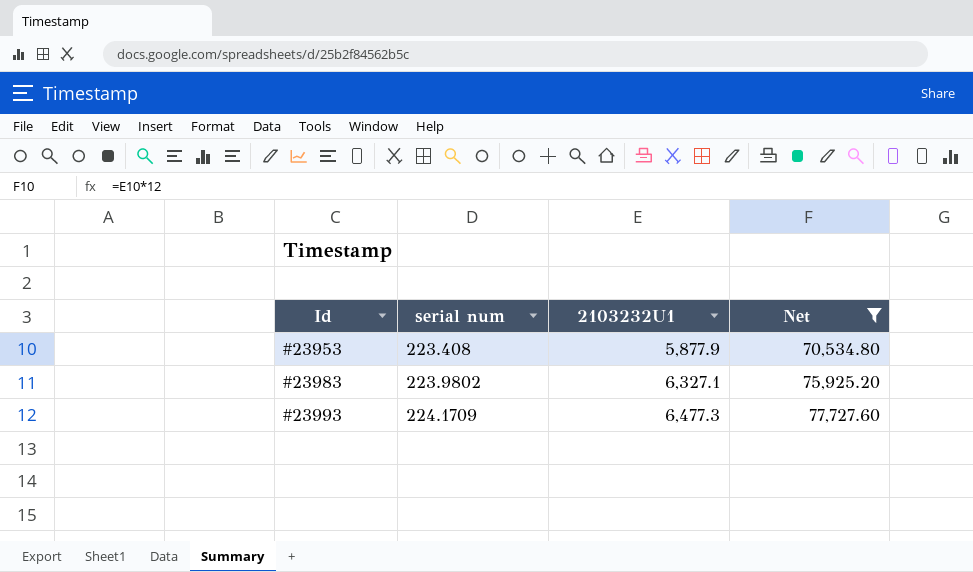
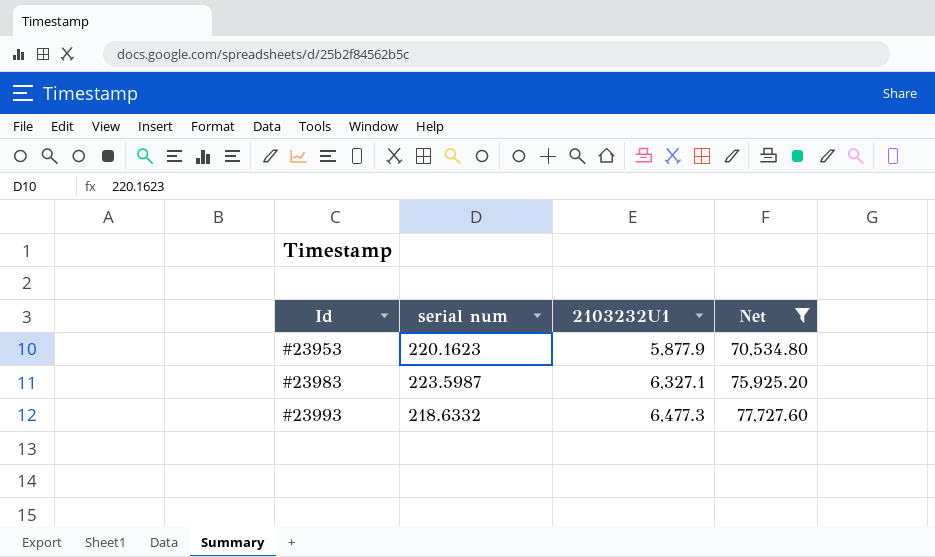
#23953 | serial num: 223.408 -> 220.1623
#23983 | serial num: 223.9802 -> 223.5987
#23993 | serial num: 224.1709 -> 218.6332

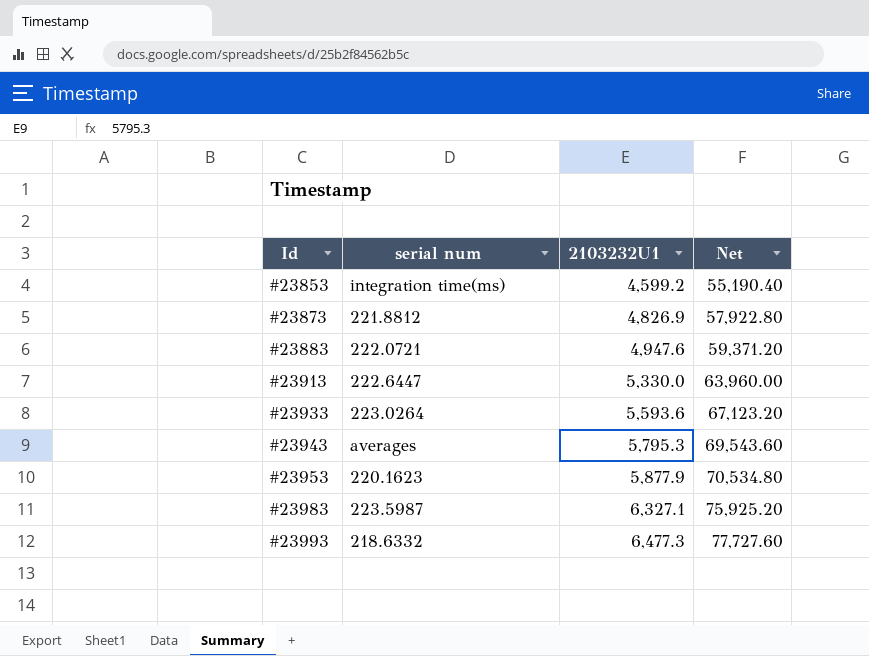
filter: Net >= 70,534.80 -> none

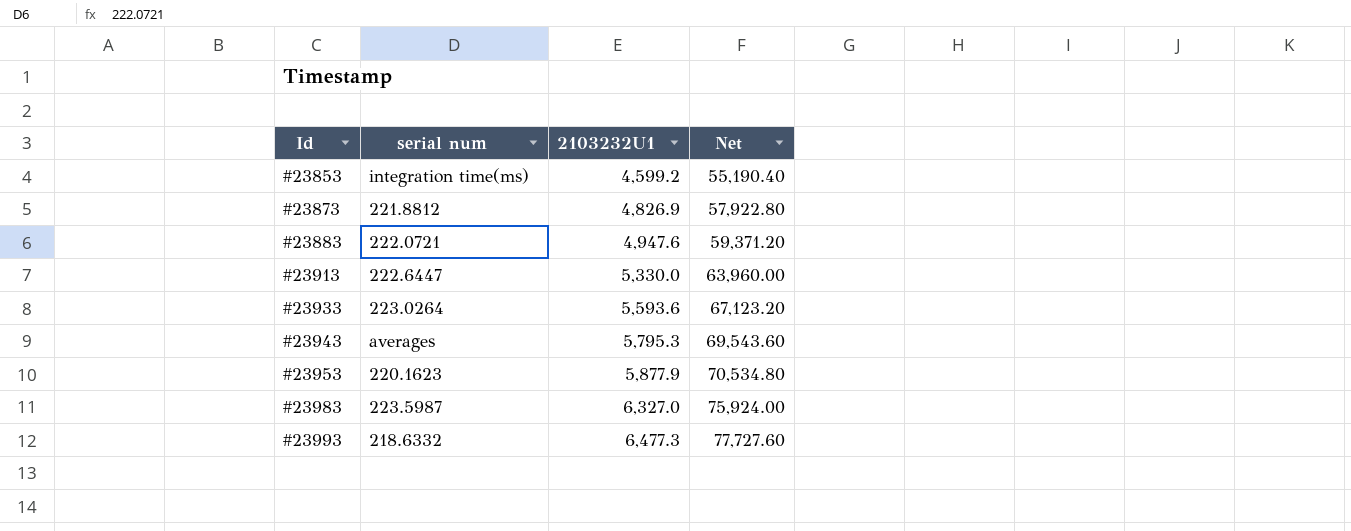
#23983 | 2103232U1: 6,327.1 -> 6,327.0
#23983 | Net: 75,925.20 -> 75,924.00

